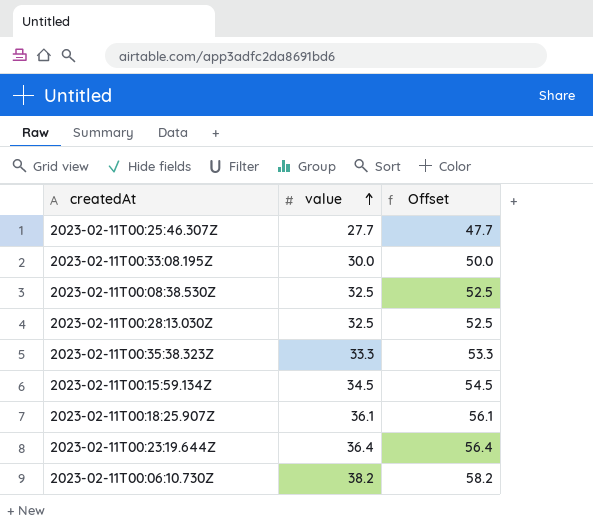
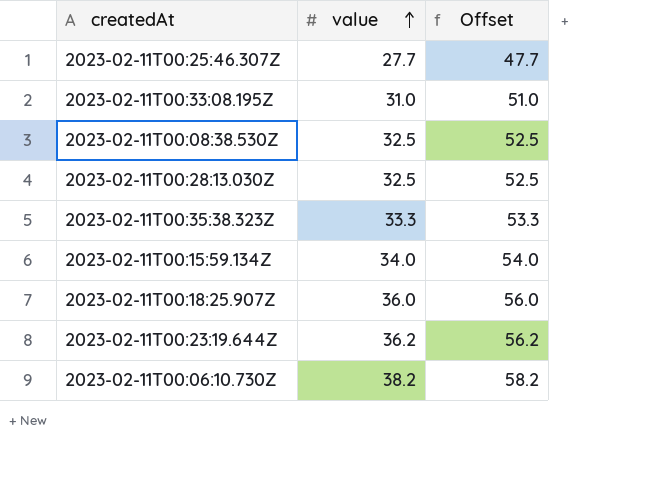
2023-02-11T00:33:08.195Z | value: 30.0 -> 31.0
2023-02-11T00:33:08.195Z | Offset: 50.0 -> 51.0
2023-02-11T00:15:59.134Z | value: 34.5 -> 34.0
2023-02-11T00:15:59.134Z | Offset: 54.5 -> 54.0
2023-02-11T00:18:25.907Z | value: 36.1 -> 36.0
2023-02-11T00:18:25.907Z | Offset: 56.1 -> 56.0
2023-02-11T00:23:19.644Z | value: 36.4 -> 36.2
2023-02-11T00:23:19.644Z | Offset: 56.4 -> 56.2

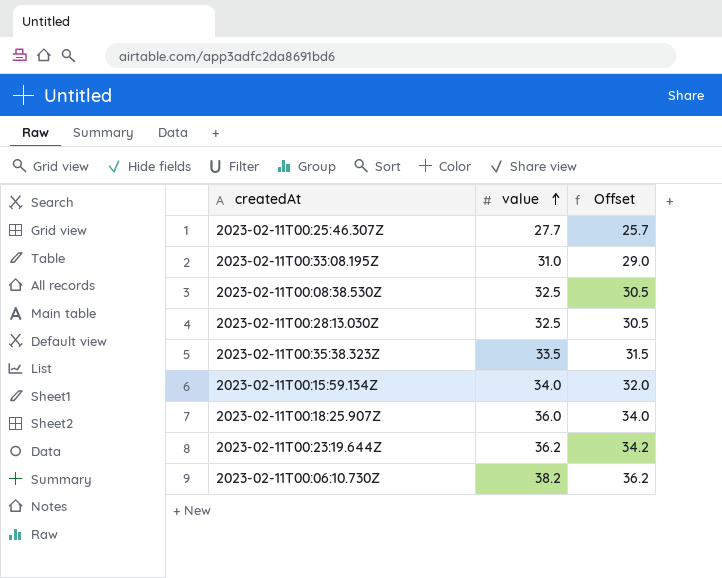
column Offset | formula: [value] + 20 -> [value] - 2
2023-02-11T00:35:38.323Z | value: 33.3 -> 33.5

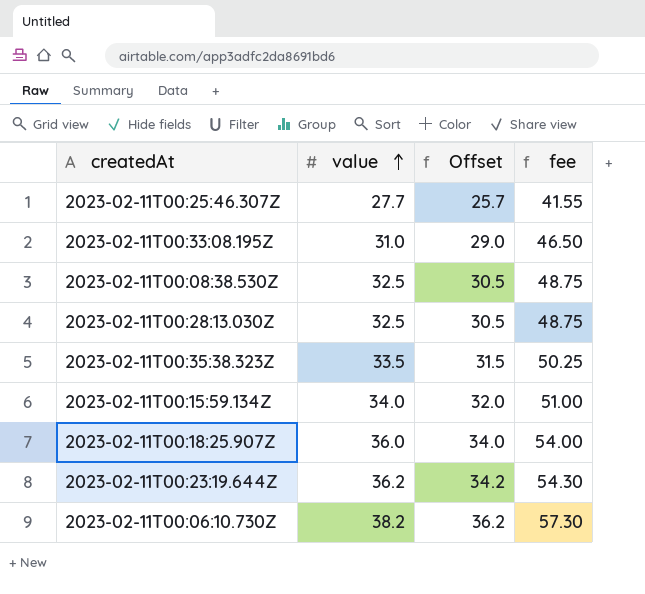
column fee | formula: none -> [value] * 1.5

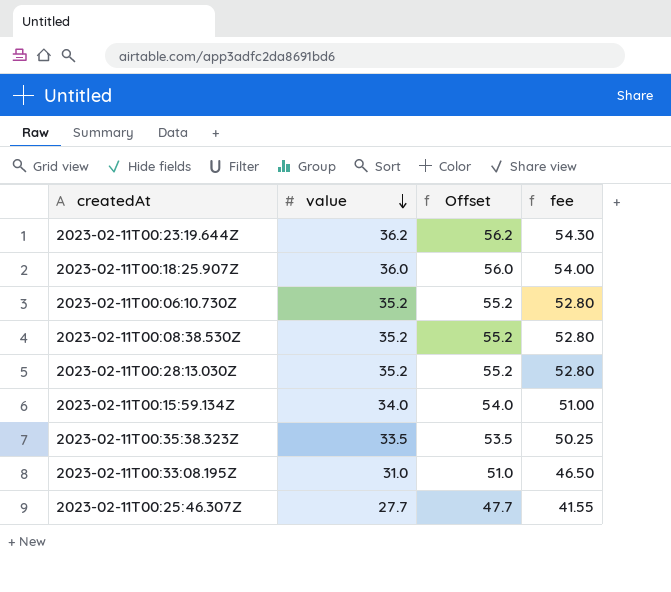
row order: value ascending -> value descending
column Offset | formula: [value] - 2 -> [value] + 20
2023-02-11T00:06:10.730Z | value: 38.2 -> 35.2
2023-02-11T00:06:10.730Z | fee: 57.30 -> 52.80
2023-02-11T00:08:38.530Z | value: 32.5 -> 35.2
2023-02-11T00:08:38.530Z | fee: 48.75 -> 52.80
2023-02-11T00:28:13.030Z | value: 32.5 -> 35.2
2023-02-11T00:28:13.030Z | fee: 48.75 -> 52.80

